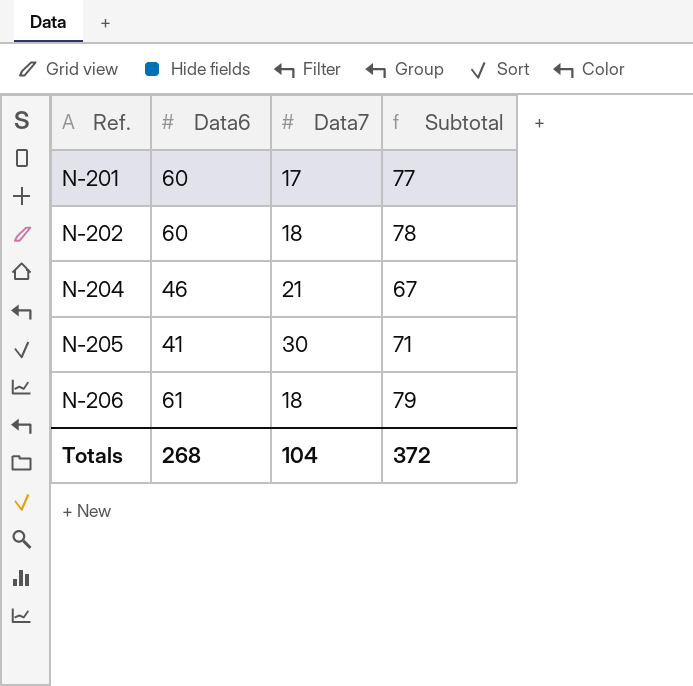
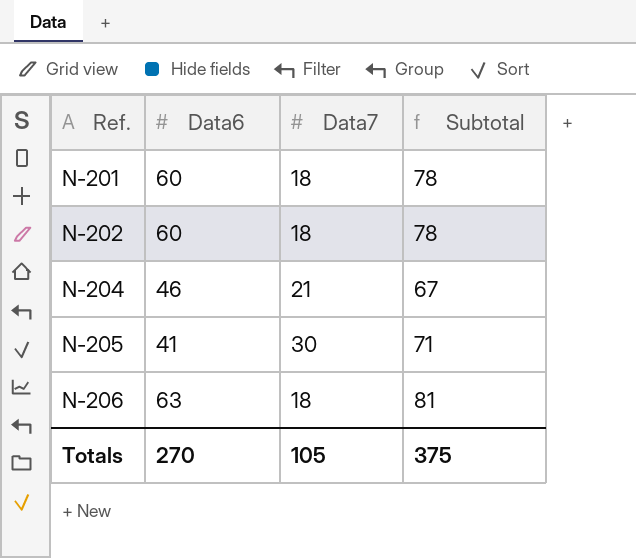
N-201 | Data7: 17 -> 18
N-201 | Subtotal: 77 -> 78
N-206 | Data6: 61 -> 63
N-206 | Subtotal: 79 -> 81
Totals | Data6: 268 -> 270
Totals | Data7: 104 -> 105
Totals | Subtotal: 372 -> 375

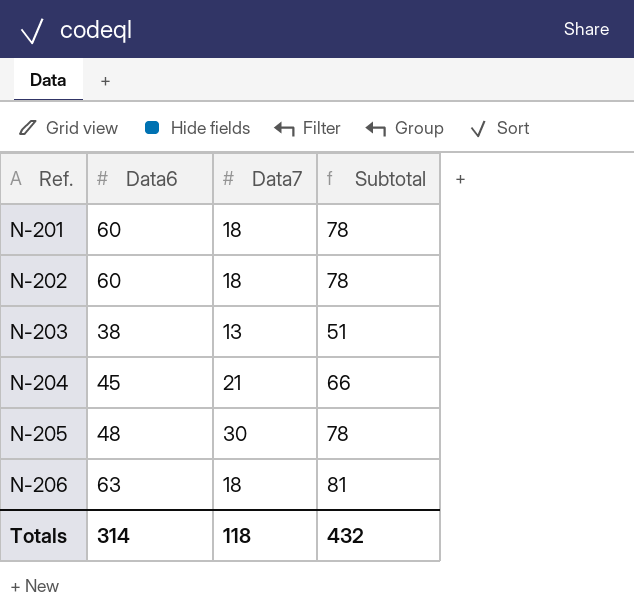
row N-203: none -> 38 | 13 | 51
N-204 | Data6: 46 -> 45
N-204 | Subtotal: 67 -> 66
N-205 | Data6: 41 -> 48
N-205 | Subtotal: 71 -> 78
Totals | Data6: 270 -> 314
Totals | Data7: 105 -> 118
Totals | Subtotal: 375 -> 432

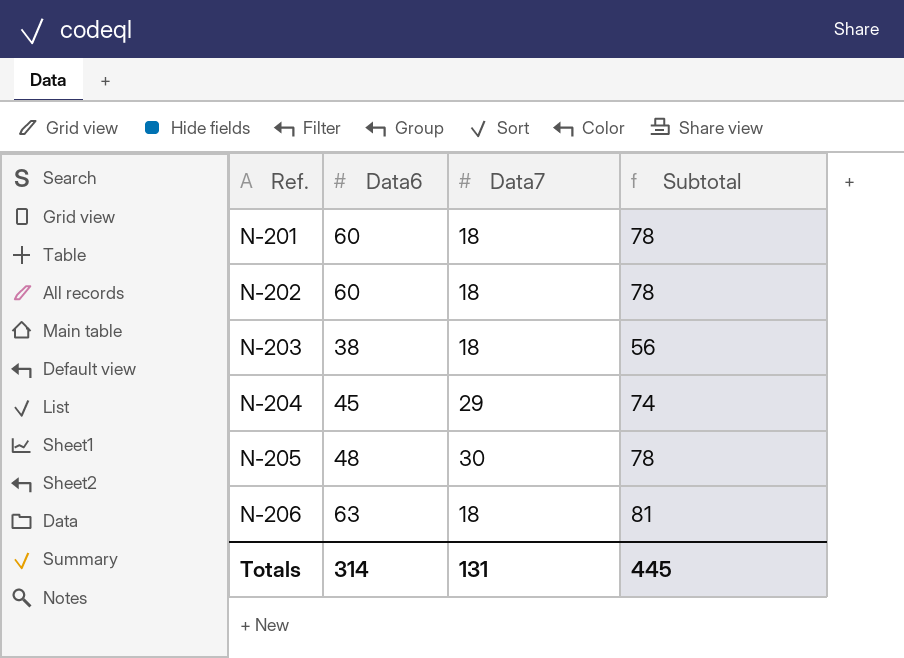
N-203 | Data7: 13 -> 18
N-203 | Subtotal: 51 -> 56
N-204 | Data7: 21 -> 29
N-204 | Subtotal: 66 -> 74
Totals | Data7: 118 -> 131
Totals | Subtotal: 432 -> 445

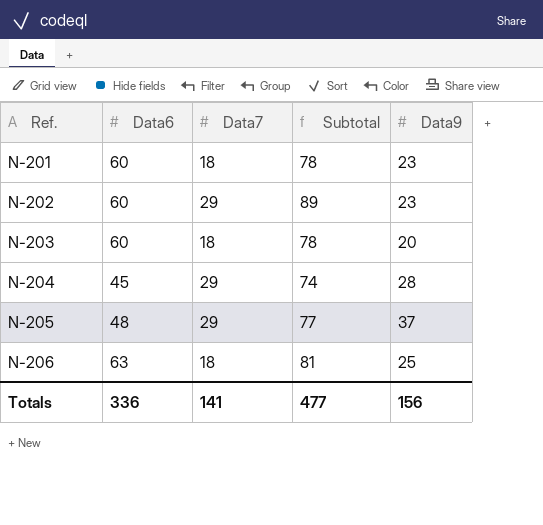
column Data9 | position: none -> 5
N-202 | Data7: 18 -> 29
N-202 | Subtotal: 78 -> 89
N-203 | Data6: 38 -> 60
N-203 | Subtotal: 56 -> 78
N-205 | Data7: 30 -> 29
N-205 | Subtotal: 78 -> 77
Totals | Data6: 314 -> 336
Totals | Data7: 131 -> 141
Totals | Subtotal: 445 -> 477

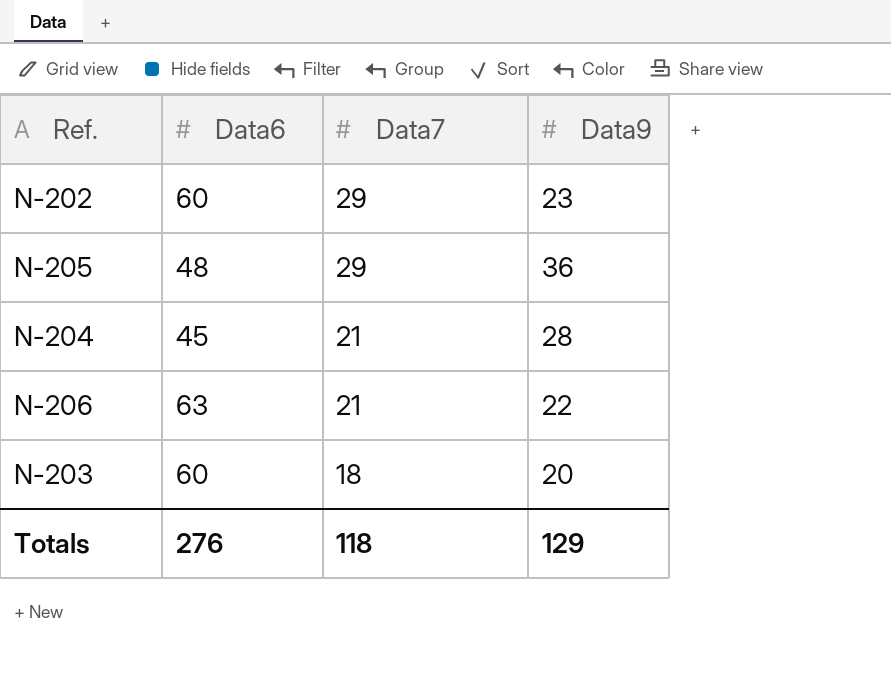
row order: Ref. ascending -> Data7 descending
column Subtotal | formula: [Data6] + [Data7] -> none
row N-201: 60 | 18 | 78 | 23 -> none
N-205 | Data9: 37 -> 36
N-204 | Data7: 29 -> 21
N-206 | Data7: 18 -> 21
N-206 | Data9: 25 -> 22
Totals | Data6: 336 -> 276
Totals | Data7: 141 -> 118
Totals | Data9: 156 -> 129

